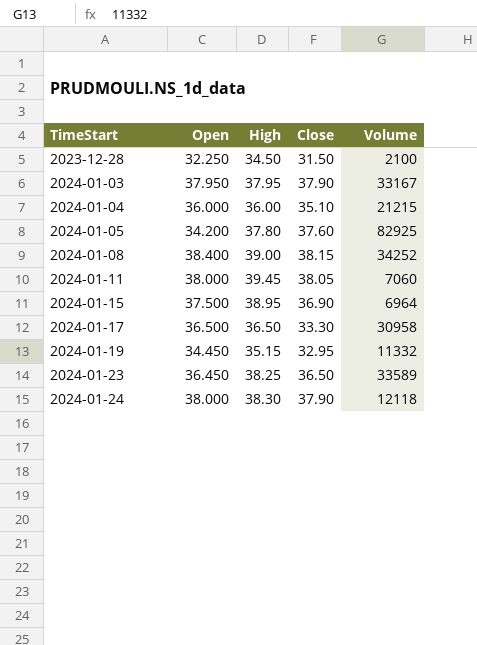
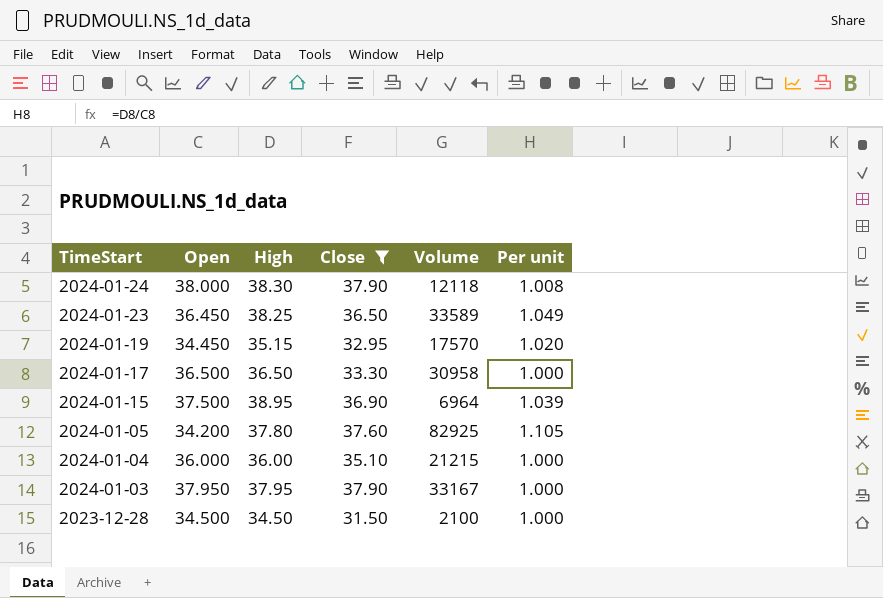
filter: none -> Close <= 37.90
row order: TimeStart ascending -> TimeStart descending
column Per unit | formula: none -> [High] / [Open]
2024-01-19 | Volume: 11332 -> 17570
2023-12-28 | Open: 32.250 -> 34.500

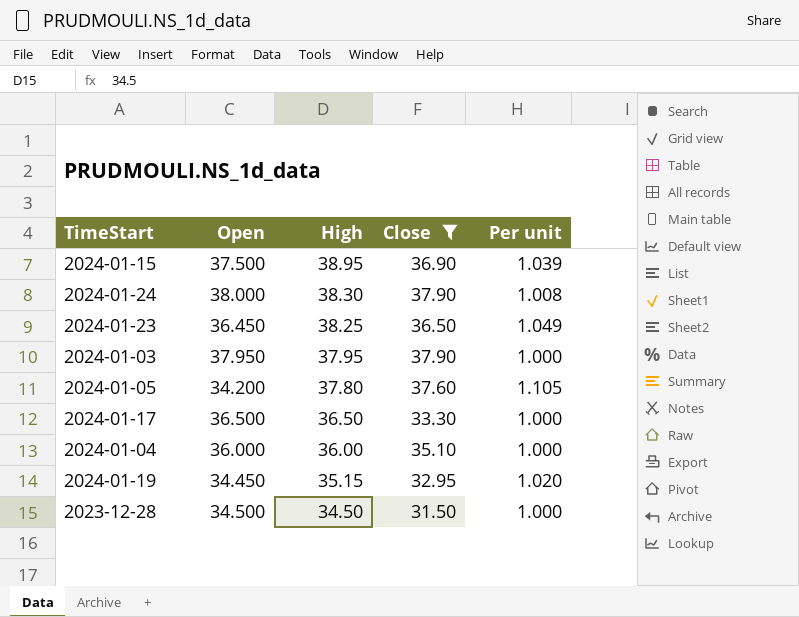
row order: TimeStart descending -> High descending
column Volume | position: 5 -> none

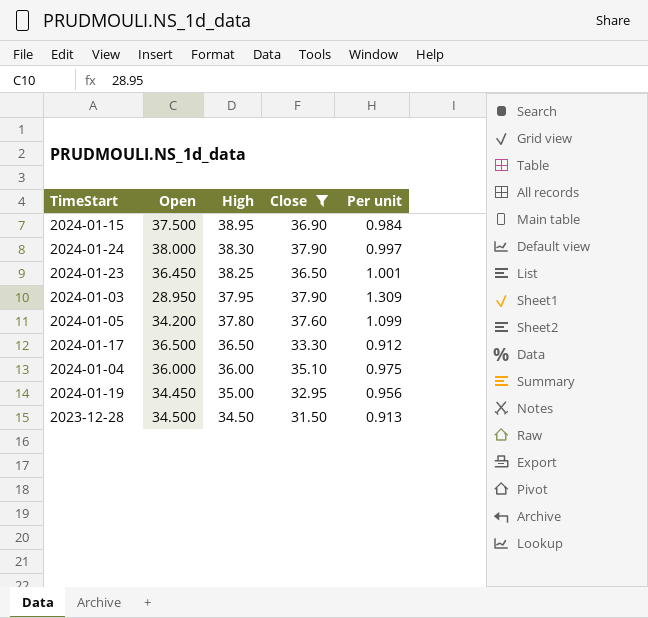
column Per unit | formula: [High] / [Open] -> [Close] / [Open]
2024-01-03 | Open: 37.950 -> 28.950
2024-01-19 | High: 35.15 -> 35.00

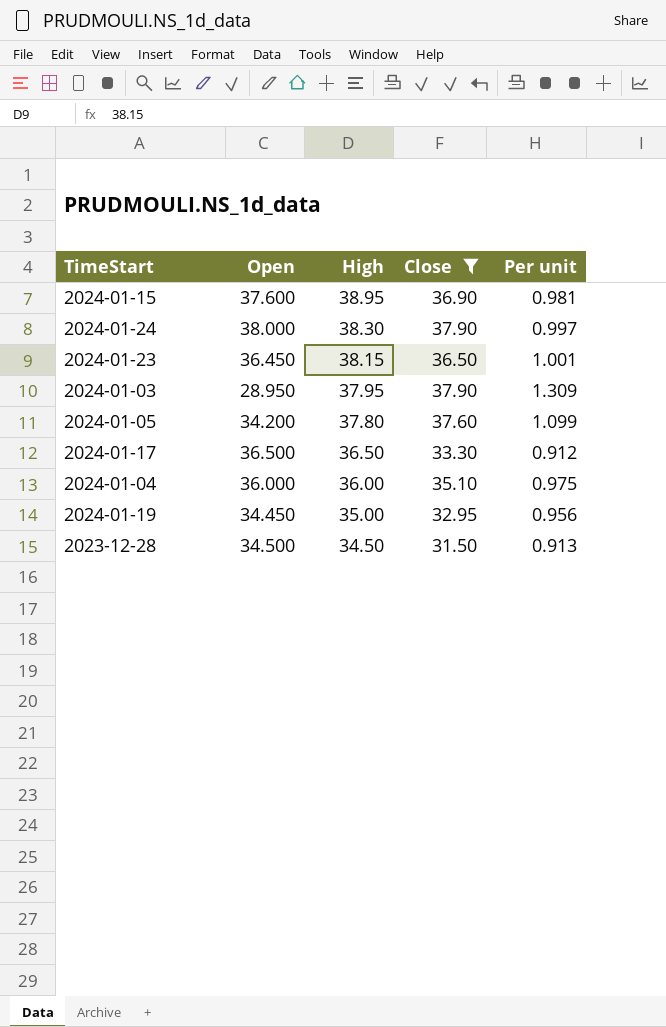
2024-01-15 | Open: 37.500 -> 37.600
2024-01-15 | Per unit: 0.984 -> 0.981
2024-01-23 | High: 38.25 -> 38.15

